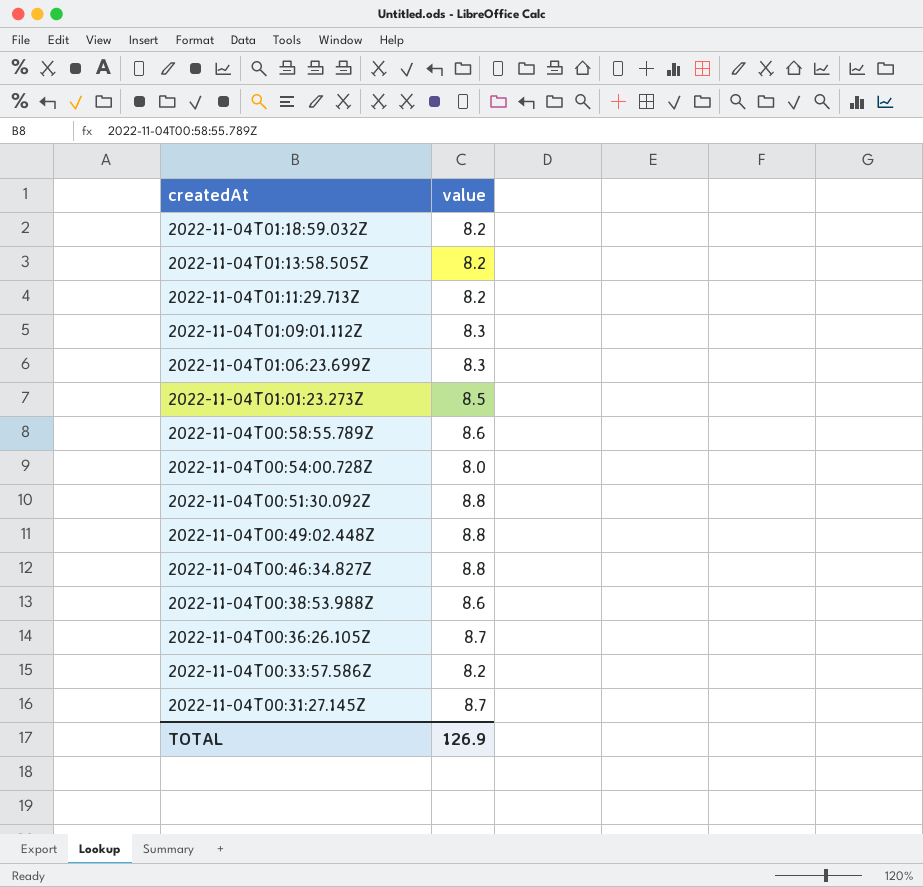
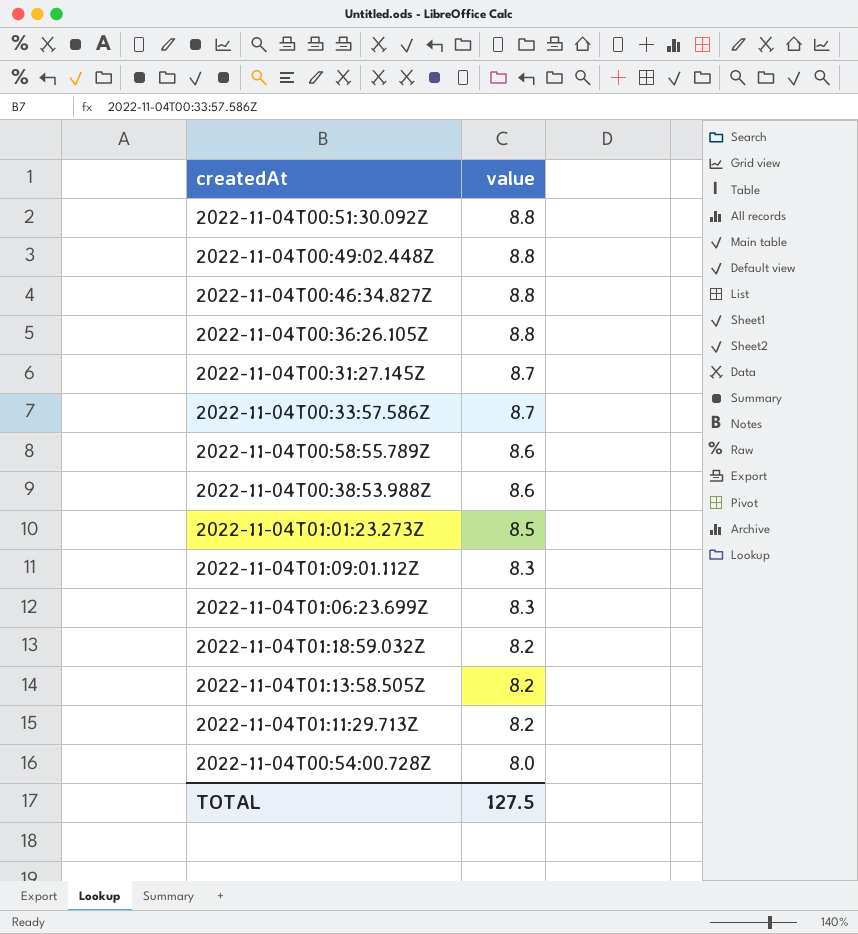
row order: createdAt descending -> value descending
2022-11-04T00:36:26.105Z | value: 8.7 -> 8.8
2022-11-04T00:33:57.586Z | value: 8.2 -> 8.7
TOTAL | value: 126.9 -> 127.5

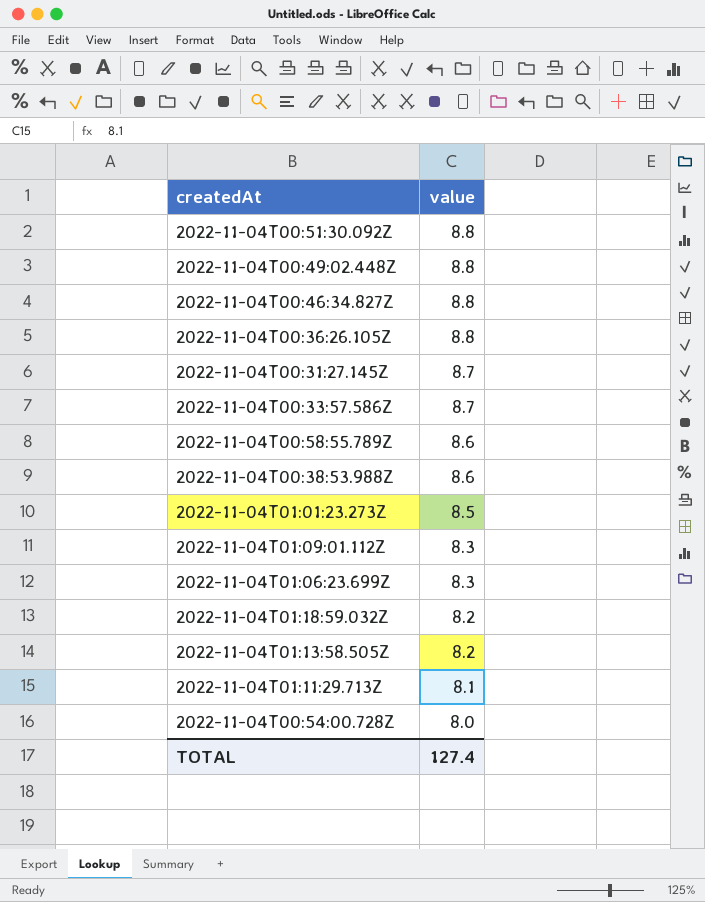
2022-11-04T01:11:29.713Z | value: 8.2 -> 8.1
TOTAL | value: 127.5 -> 127.4

